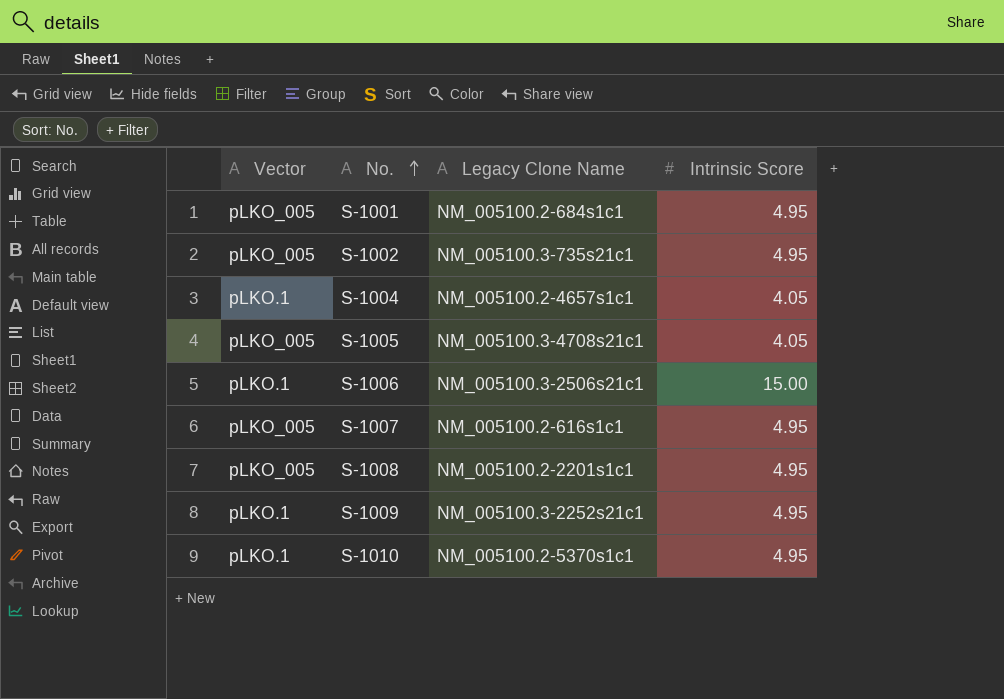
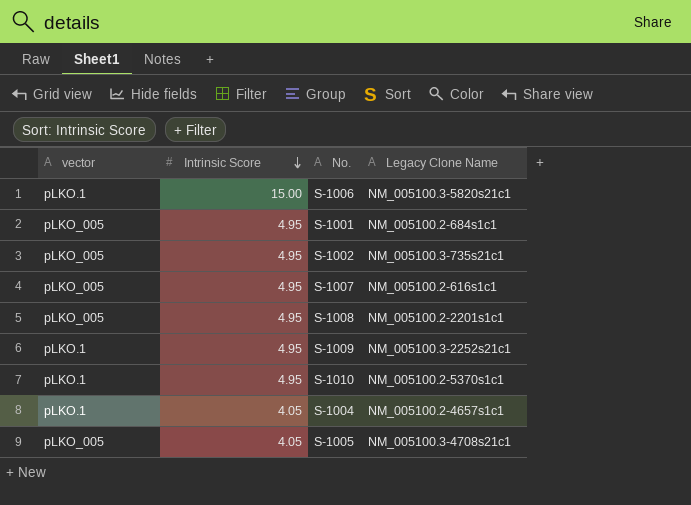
row order: No. ascending -> Intrinsic Score descending
column name: Vector -> vector
column Intrinsic Score | position: 4 -> 2
S-1006 | Legacy Clone Name: NM_005100.3-2506s21c1 -> NM_005100.3-5820s21c1

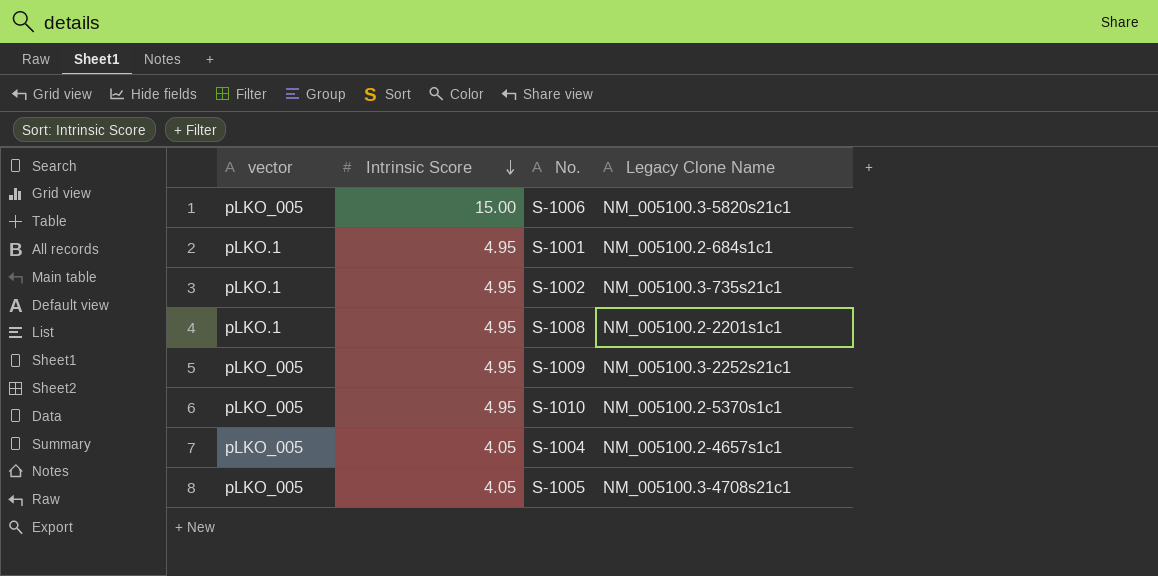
row S-1007: pLKO_005 | 4.95 | NM_005100.2-616s1c1 -> none
S-1006 | vector: pLKO.1 -> pLKO_005
S-1001 | vector: pLKO_005 -> pLKO.1
S-1002 | vector: pLKO_005 -> pLKO.1
S-1008 | vector: pLKO_005 -> pLKO.1
S-1009 | vector: pLKO.1 -> pLKO_005
S-1010 | vector: pLKO.1 -> pLKO_005
S-1004 | vector: pLKO.1 -> pLKO_005

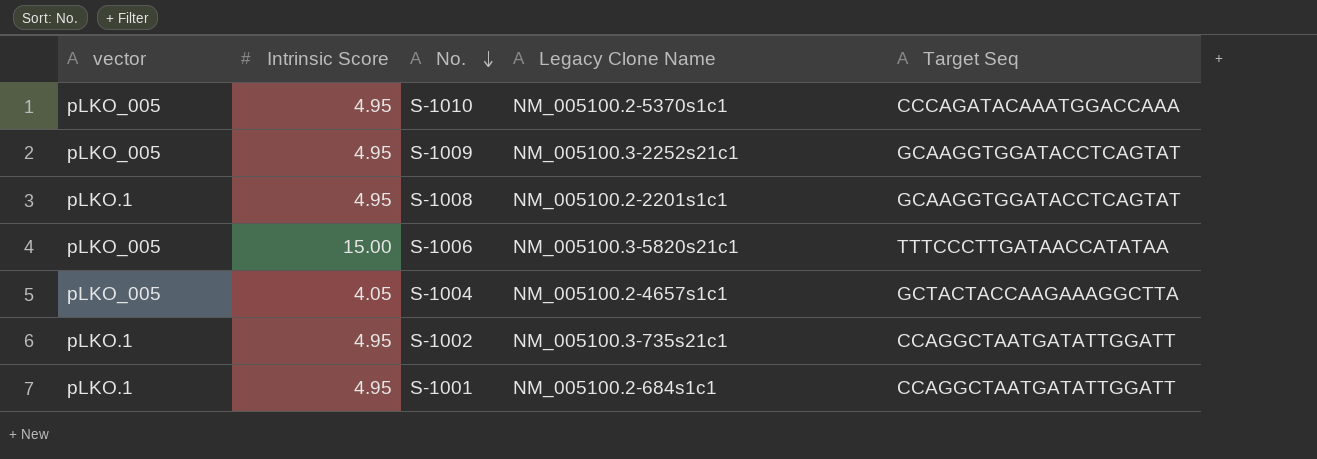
row order: Intrinsic Score descending -> No. descending
column Target Seq | position: none -> 5
row S-1005: pLKO_005 | 4.05 | NM_005100.3-4708s21c1 -> none

